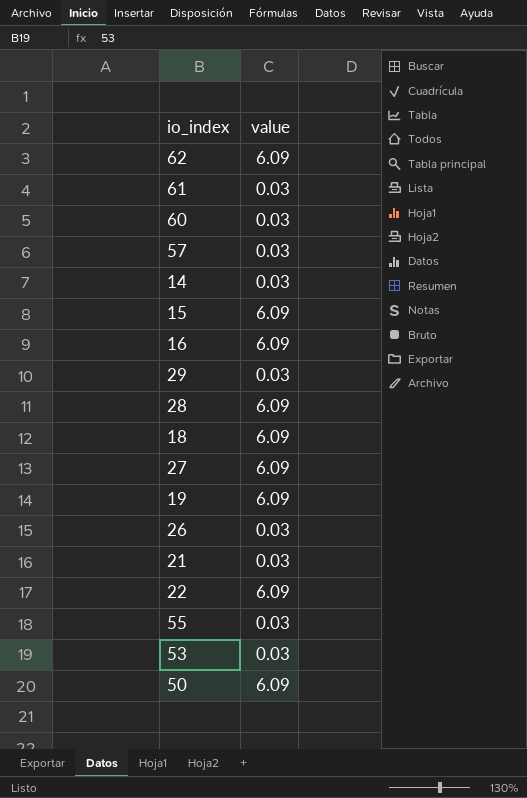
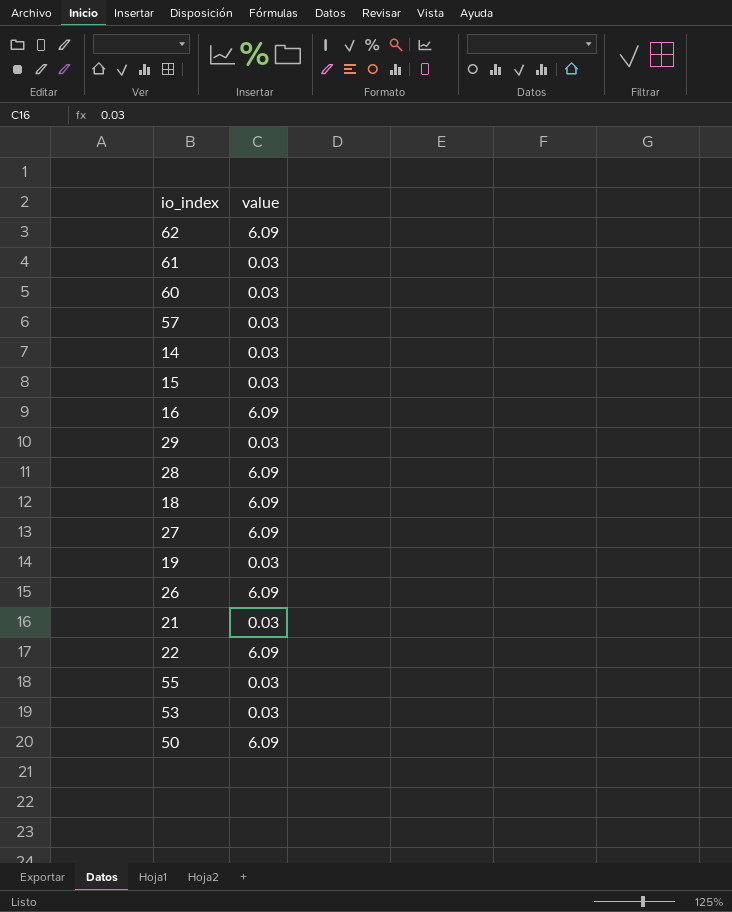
15 | value: 6.09 -> 0.03
19 | value: 6.09 -> 0.03
26 | value: 0.03 -> 6.09

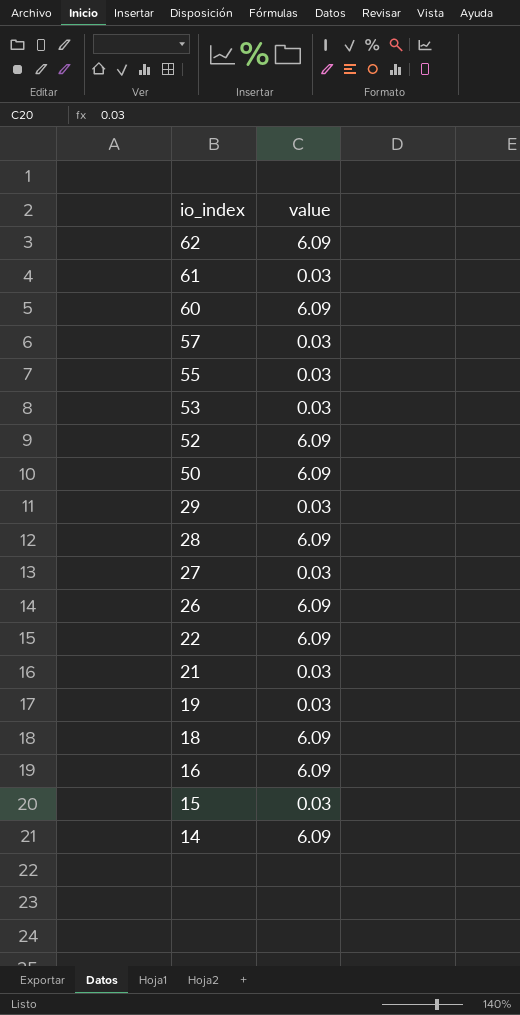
row order: none -> io_index descending
60 | value: 0.03 -> 6.09
row 52: none -> 6.09
27 | value: 6.09 -> 0.03
14 | value: 0.03 -> 6.09

